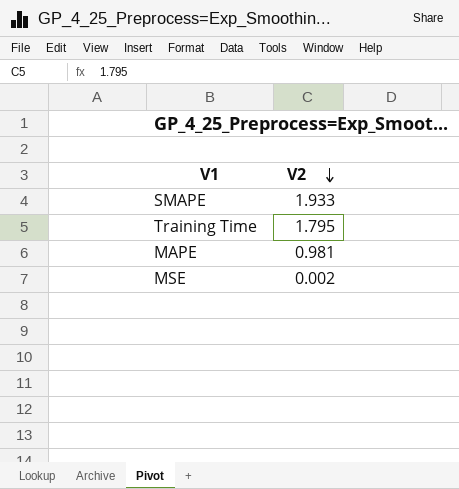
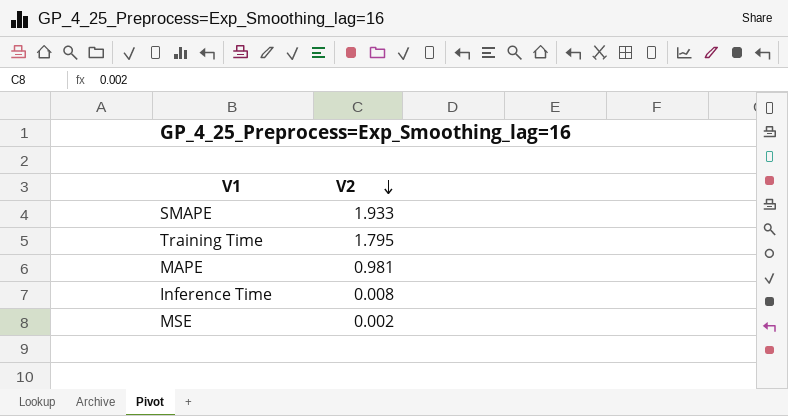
row Inference Time: none -> 0.008

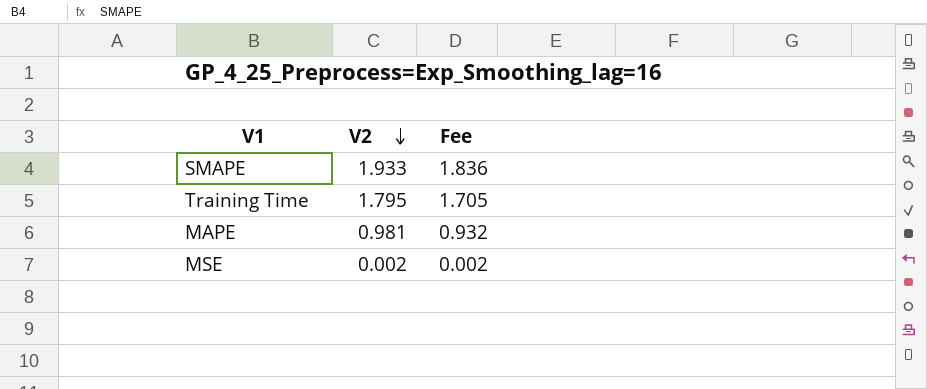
column Fee | formula: none -> [V2] * 0.95
row Inference Time: 0.008 -> none

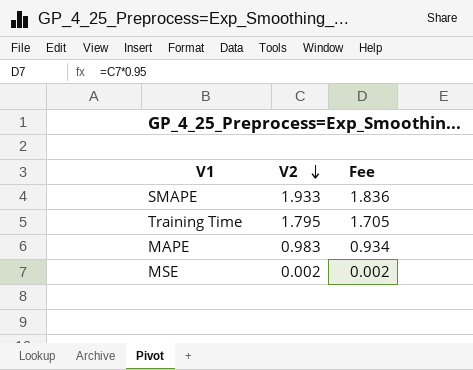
MAPE | V2: 0.981 -> 0.983
MAPE | Fee: 0.932 -> 0.934

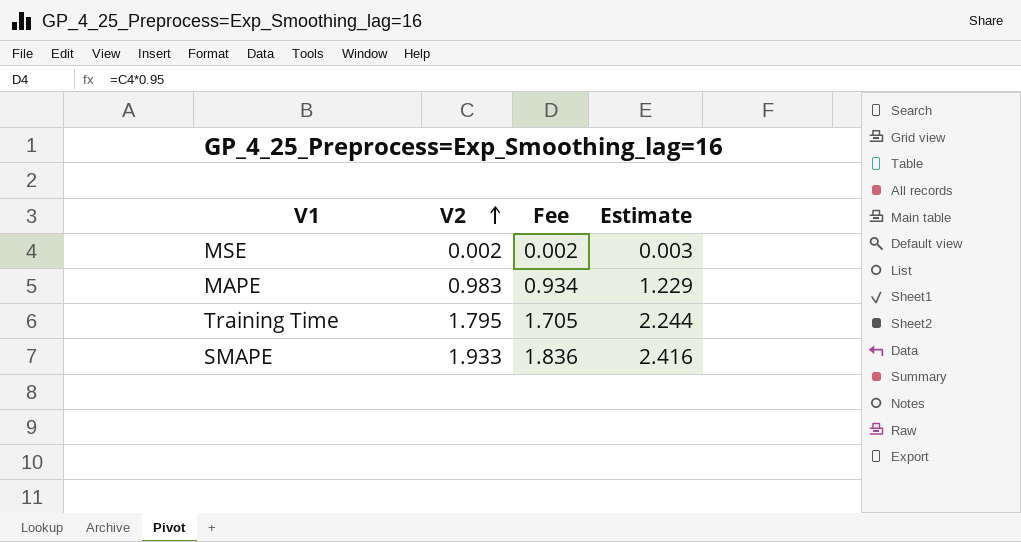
row order: V2 descending -> V2 ascending
column Estimate | formula: none -> [V2] * 1.25

